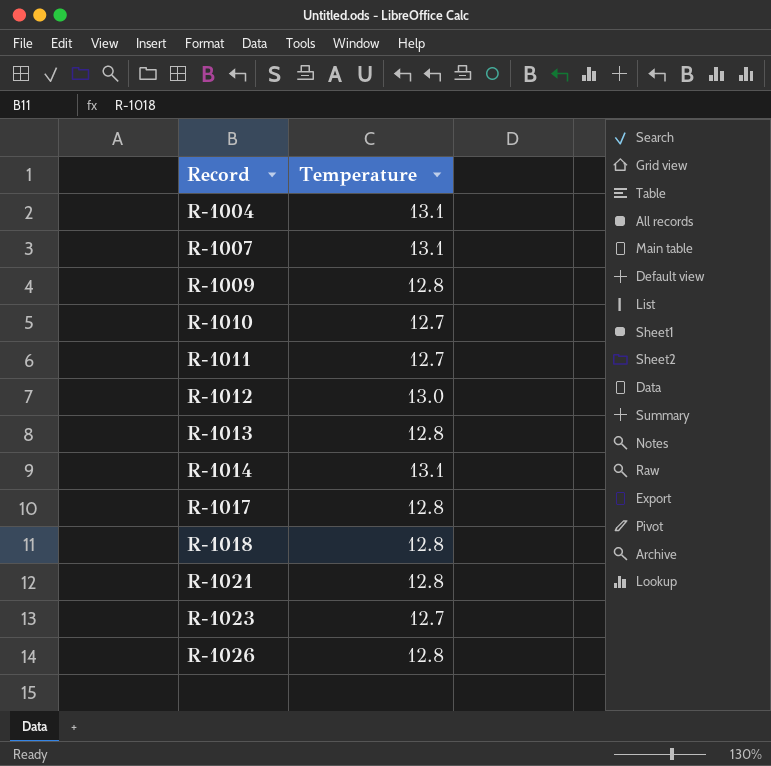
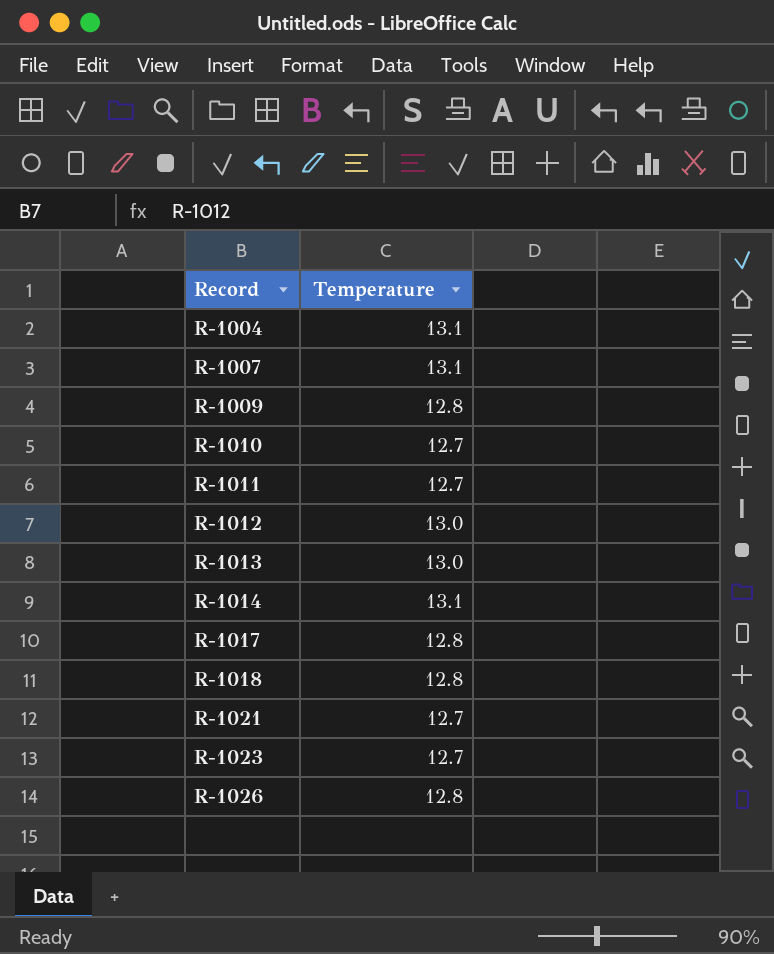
R-1013 | Temperature: 12.8 -> 13.0
R-1021 | Temperature: 12.8 -> 12.7

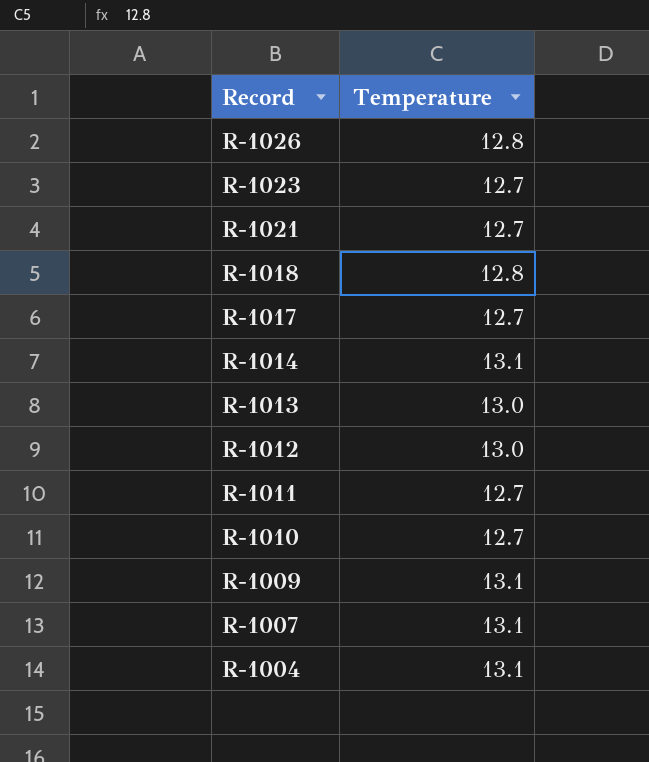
row order: Record ascending -> Record descending
R-1017 | Temperature: 12.8 -> 12.7
R-1009 | Temperature: 12.8 -> 13.1

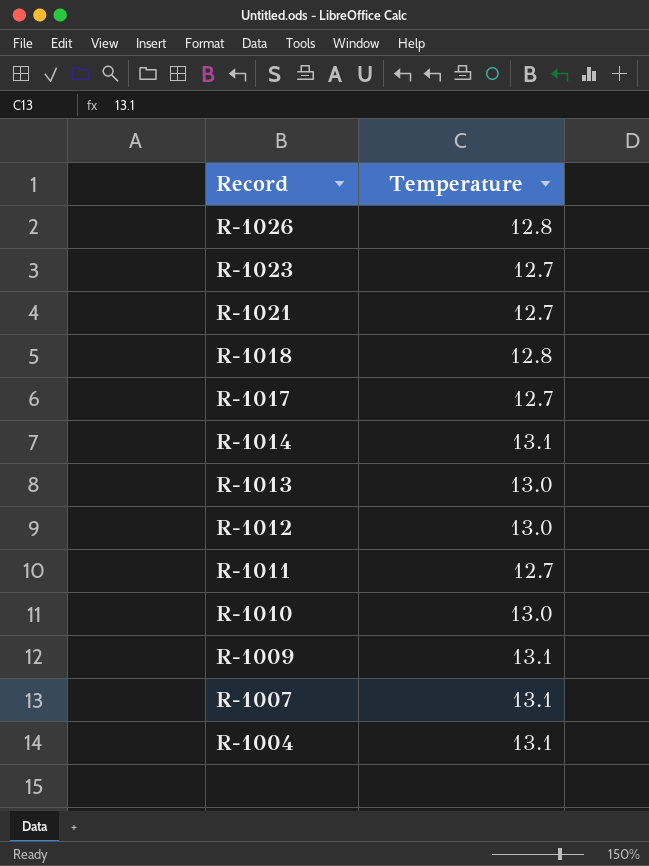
R-1010 | Temperature: 12.7 -> 13.0

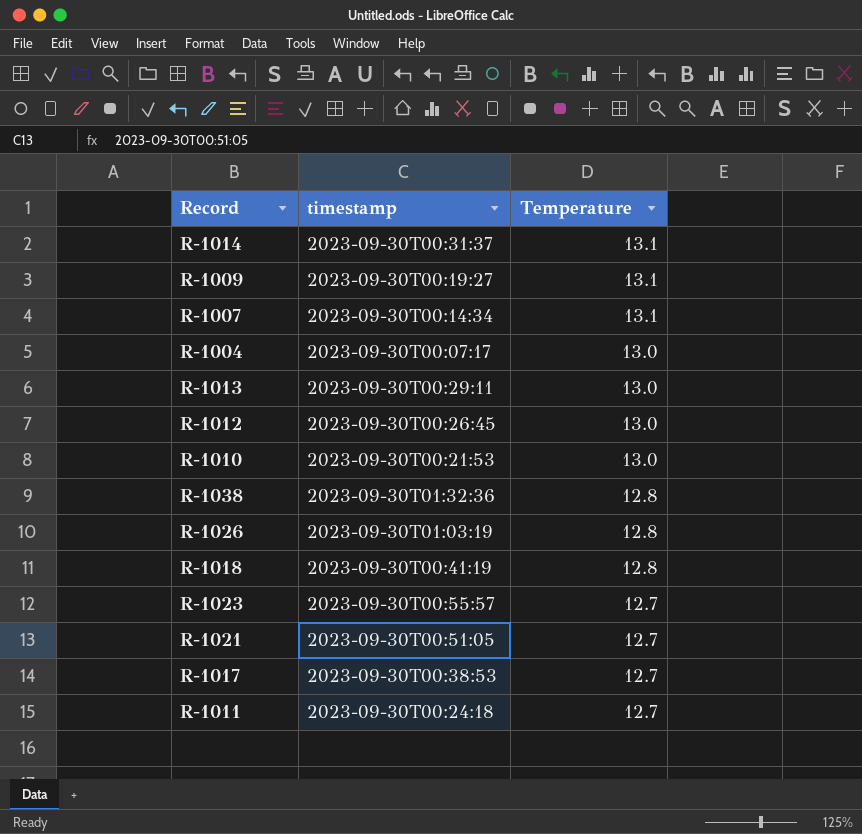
row order: Record descending -> Temperature descending
column timestamp | position: none -> 2
R-1004 | Temperature: 13.1 -> 13.0
row R-1038: none -> 2023-09-30T01:32:36 | 12.8

